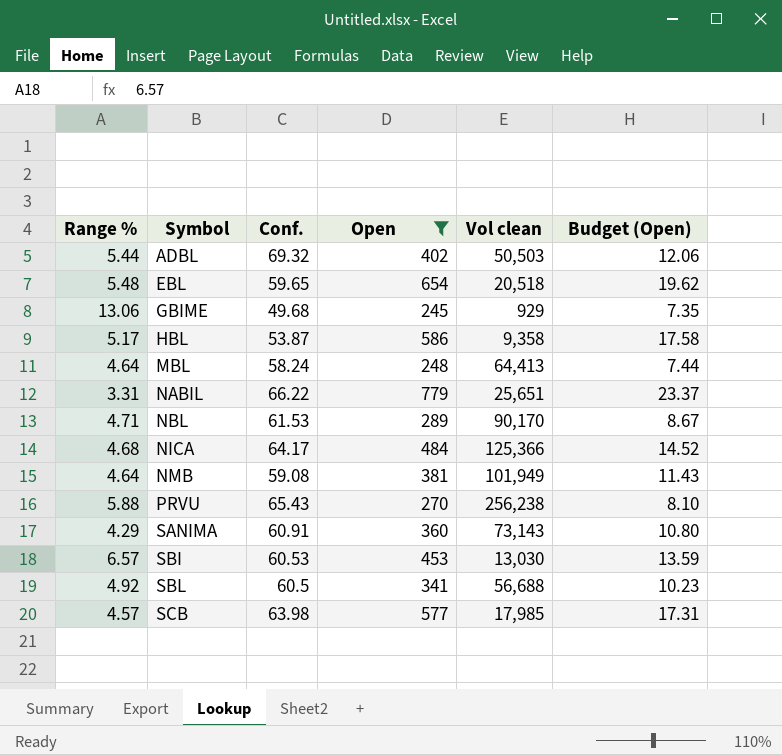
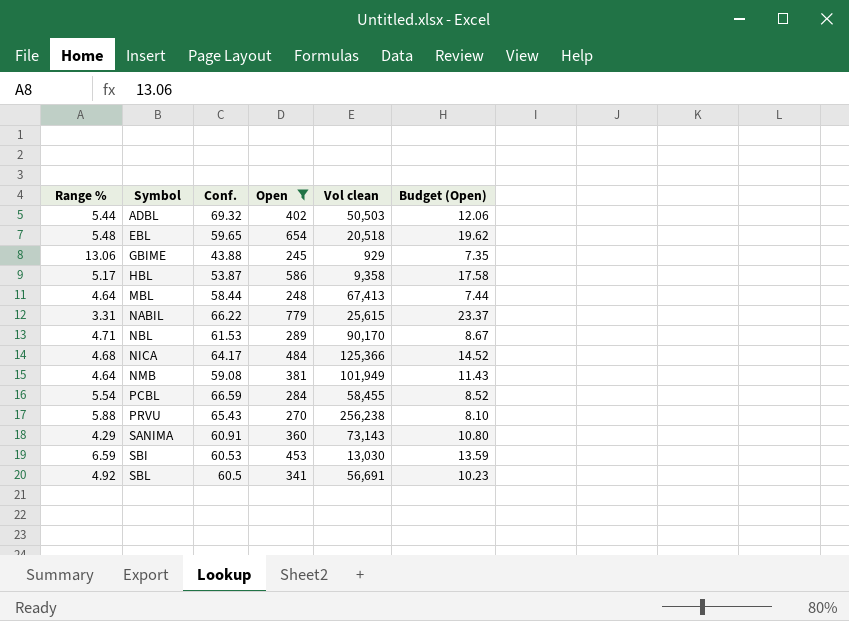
row SCB: 4.57 | 63.98 | 577 | 17,985 | 17.31 -> none
GBIME | Conf.: 49.68 -> 43.88
MBL | Conf.: 58.24 -> 58.44
MBL | Vol clean: 64,413 -> 67,413
NABIL | Vol clean: 25,651 -> 25,615
row PCBL: none -> 5.54 | 66.59 | 284 | 58,455 | 8.52
SBI | Range %: 6.57 -> 6.59
SBL | Vol clean: 56,688 -> 56,691

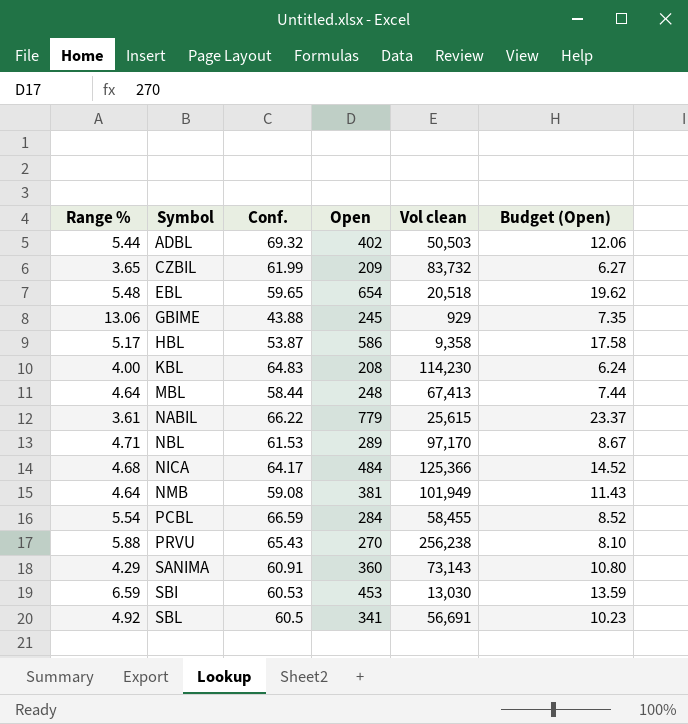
filter: Open >= 245 -> none
NABIL | Range %: 3.31 -> 3.61
NBL | Vol clean: 90,170 -> 97,170

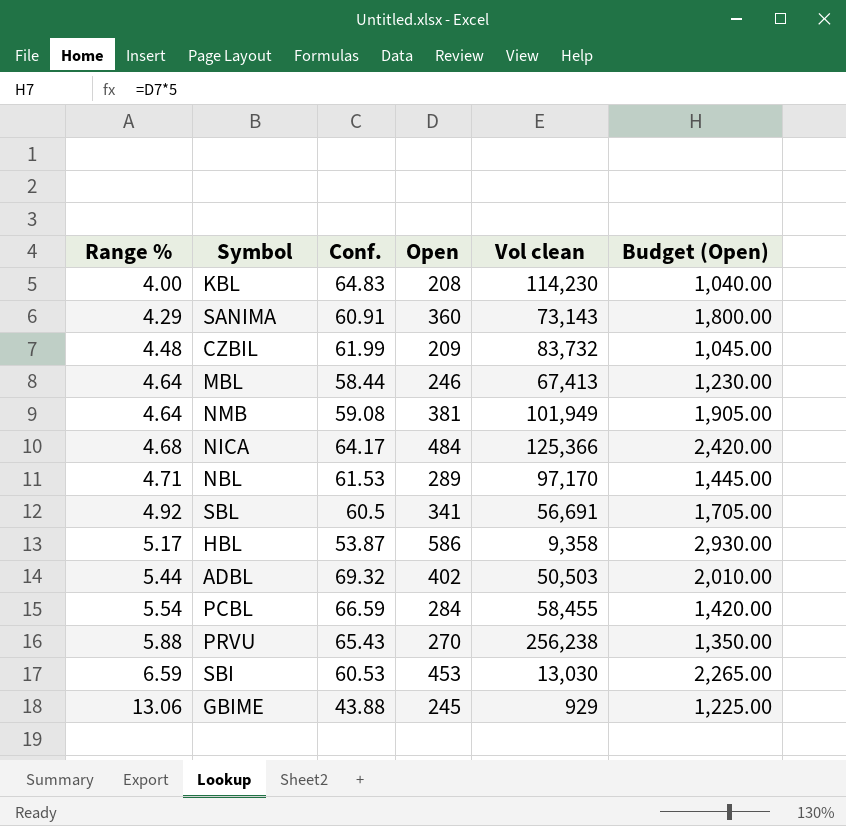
row order: Symbol ascending -> Range % ascending
column Budget (Open) | formula: [Open] * 0.03 -> [Open] * 5
row EBL: 5.48 | 59.65 | 654 | 20,518 | 19.62 -> none
row NABIL: 3.61 | 66.22 | 779 | 25,615 | 23.37 -> none
CZBIL | Range %: 3.65 -> 4.48
MBL | Open: 248 -> 246

